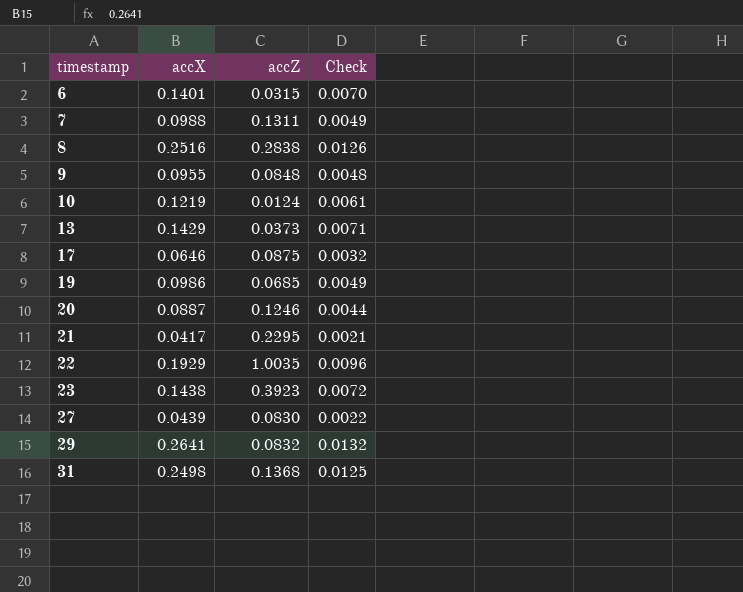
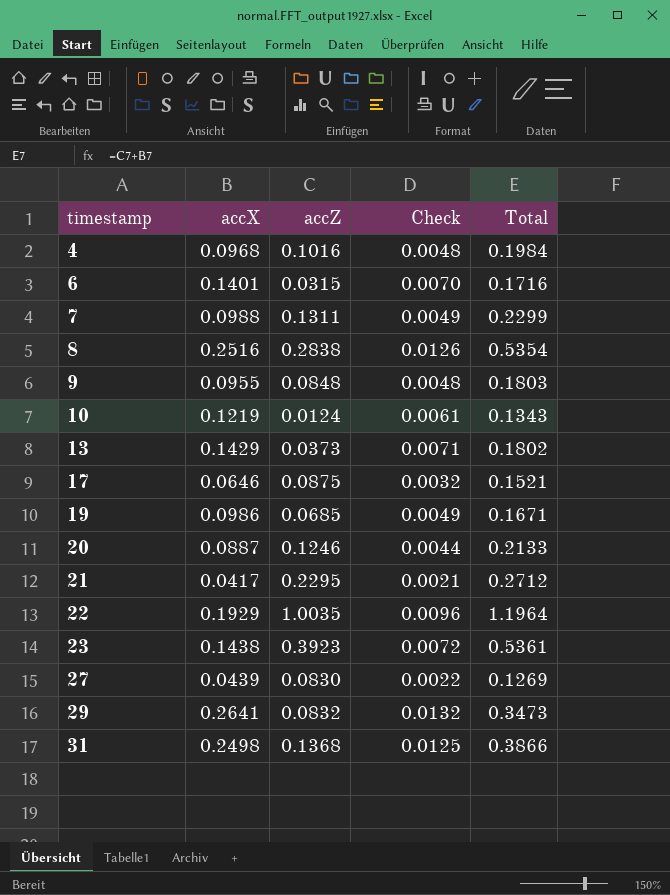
column Total | formula: none -> [accX] + [accZ]
row 4: none -> 0.0968 | 0.1016 | 0.0048 | 0.1984

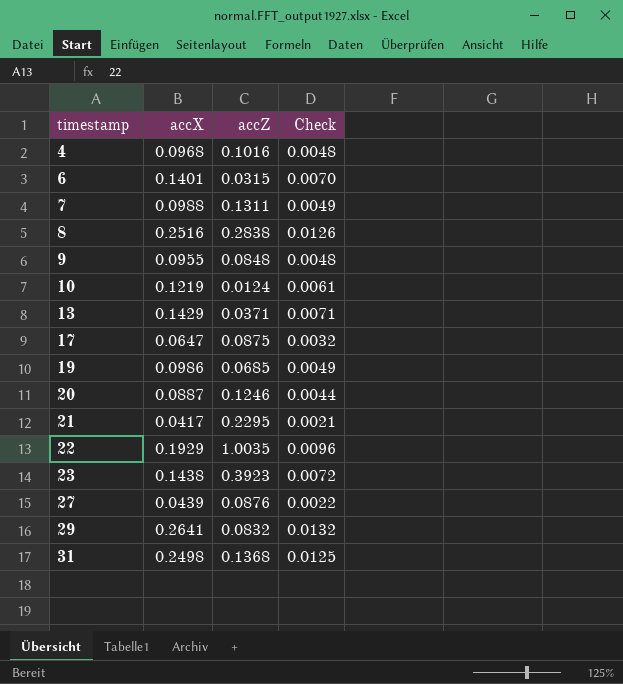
column Total | formula: [accX] + [accZ] -> none
13 | accZ: 0.0373 -> 0.0371
17 | accX: 0.0646 -> 0.0647
27 | accZ: 0.0830 -> 0.0876

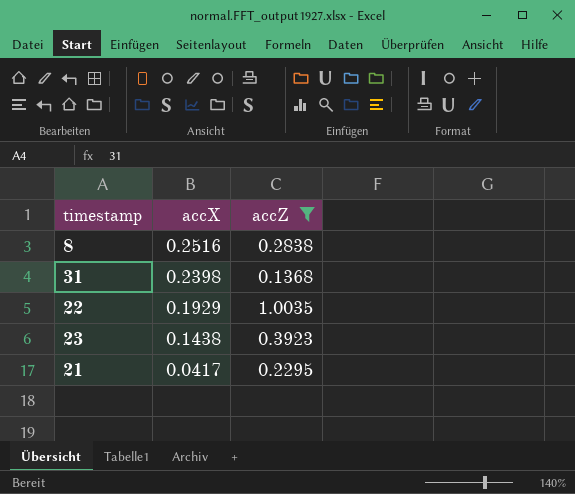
filter: none -> accZ >= 0.1368
row order: timestamp ascending -> accX descending
column Check | formula: [accX] * 0.05 -> none
31 | accX: 0.2498 -> 0.2398

